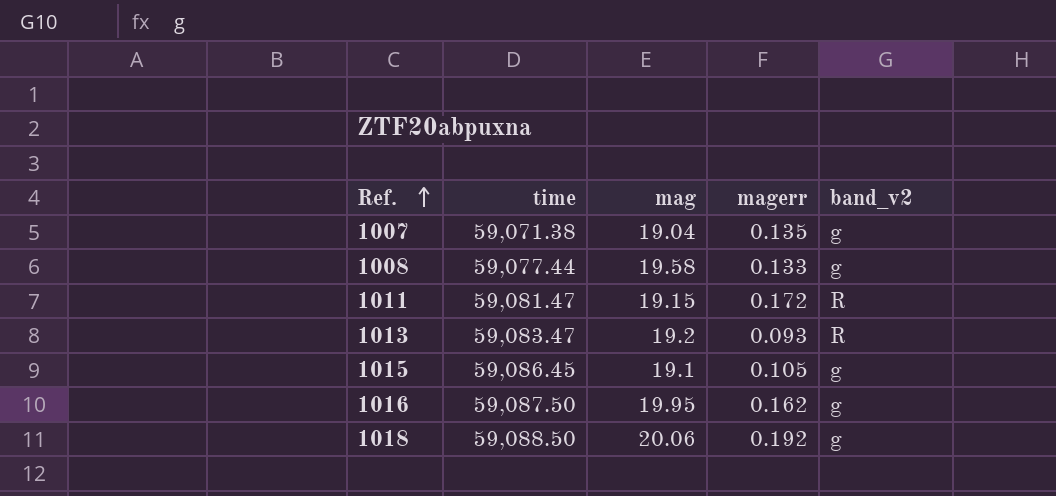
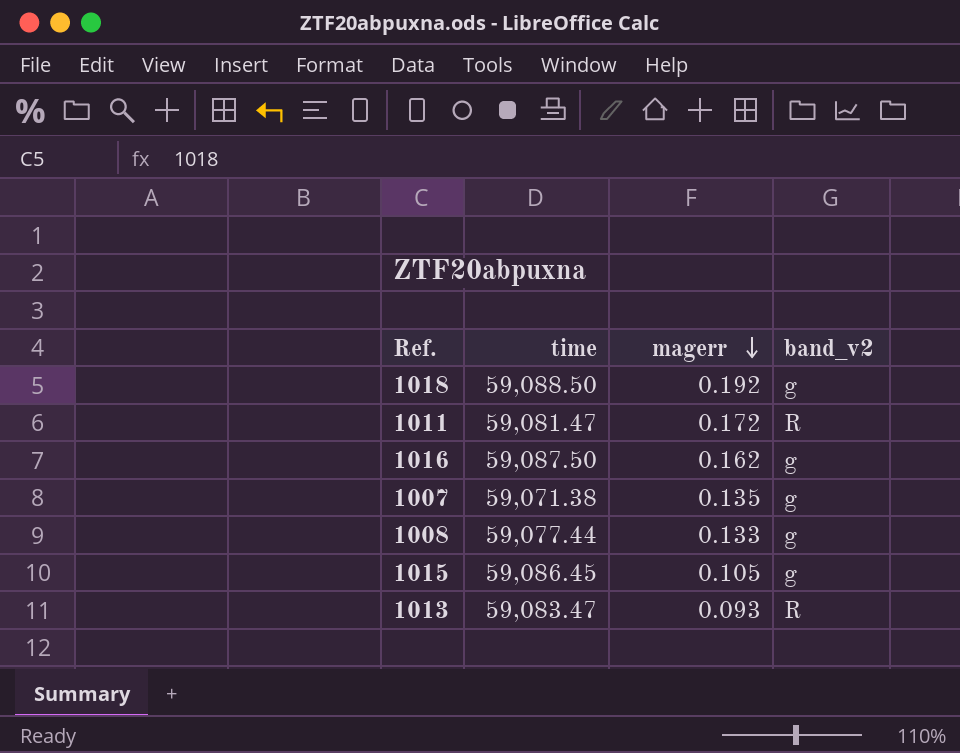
row order: Ref. ascending -> magerr descending
column mag | position: 3 -> none

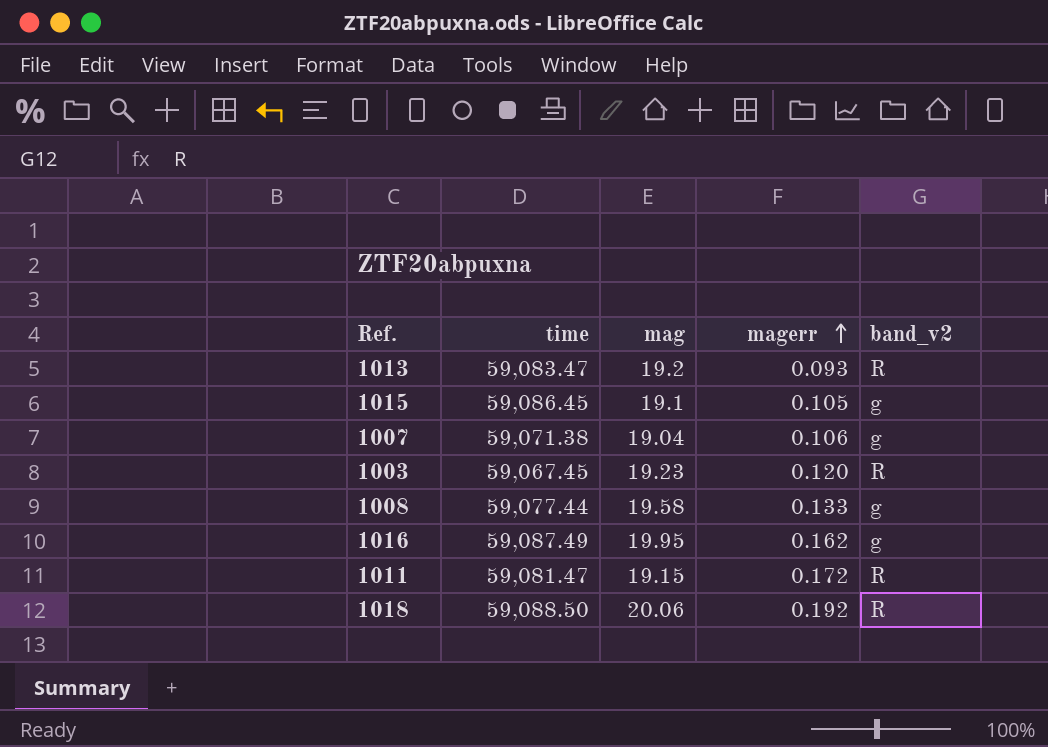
row order: magerr descending -> magerr ascending
column mag | position: none -> 3
1007 | magerr: 0.135 -> 0.106
row 1003: none -> 59,067.45 | 19.23 | 0.120 | R
1016 | time: 59,087.50 -> 59,087.49
1018 | band_v2: g -> R

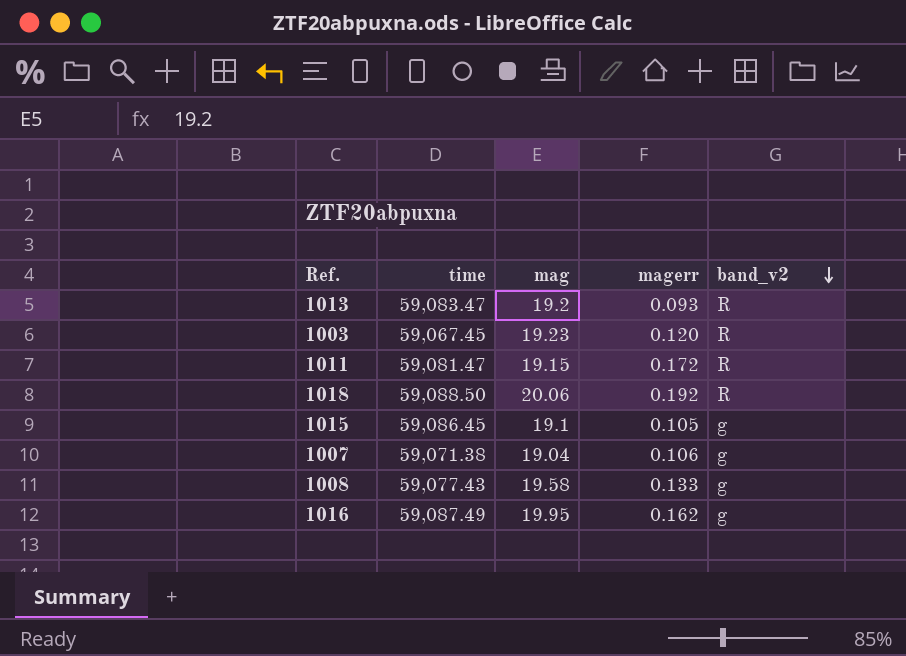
row order: magerr ascending -> band_v2 descending
1008 | time: 59,077.44 -> 59,077.43

